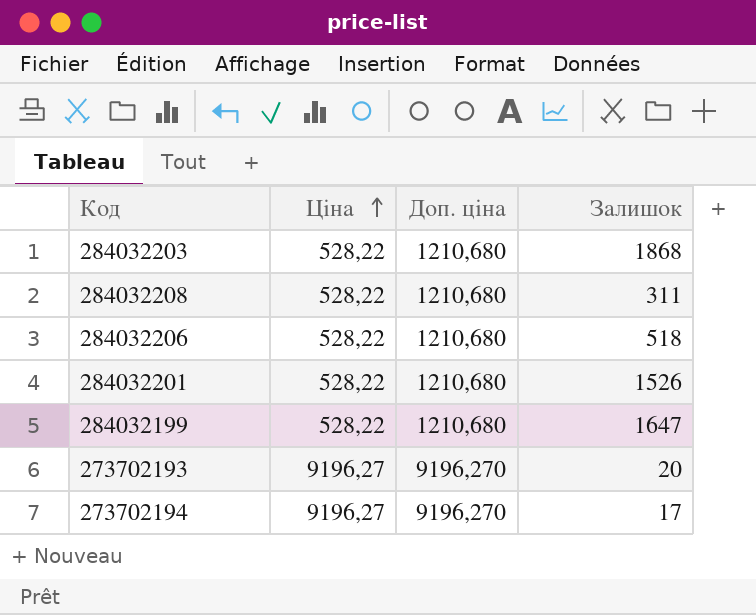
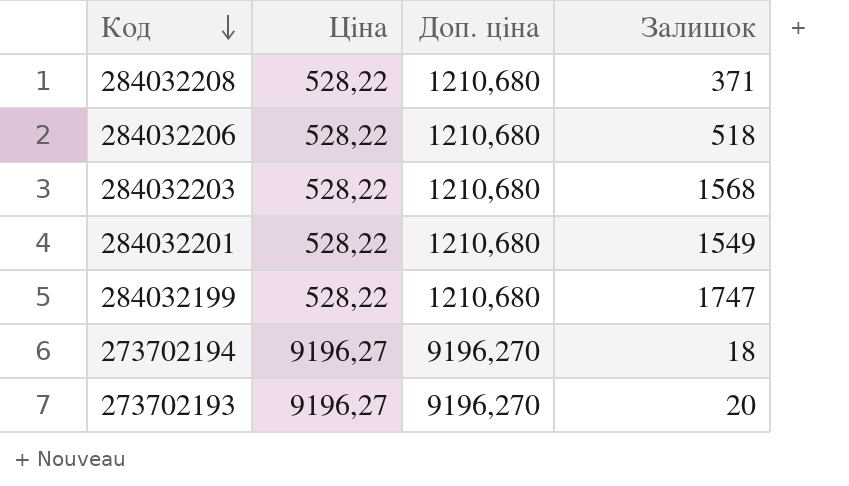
row order: Ціна ascending -> Код descending
284032208 | Залишок: 311 -> 371
284032203 | Залишок: 1868 -> 1568
284032201 | Залишок: 1526 -> 1549
284032199 | Залишок: 1647 -> 1747
273702194 | Залишок: 17 -> 18

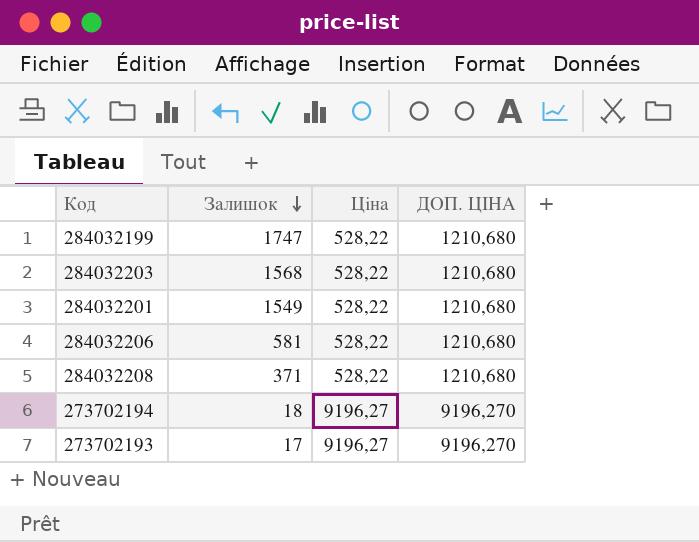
row order: Код descending -> Залишок descending
column Залишок | position: 4 -> 2
column name: Доп. ціна -> ДОП. ЦІНА
284032206 | Залишок: 518 -> 581
273702193 | Залишок: 20 -> 17

